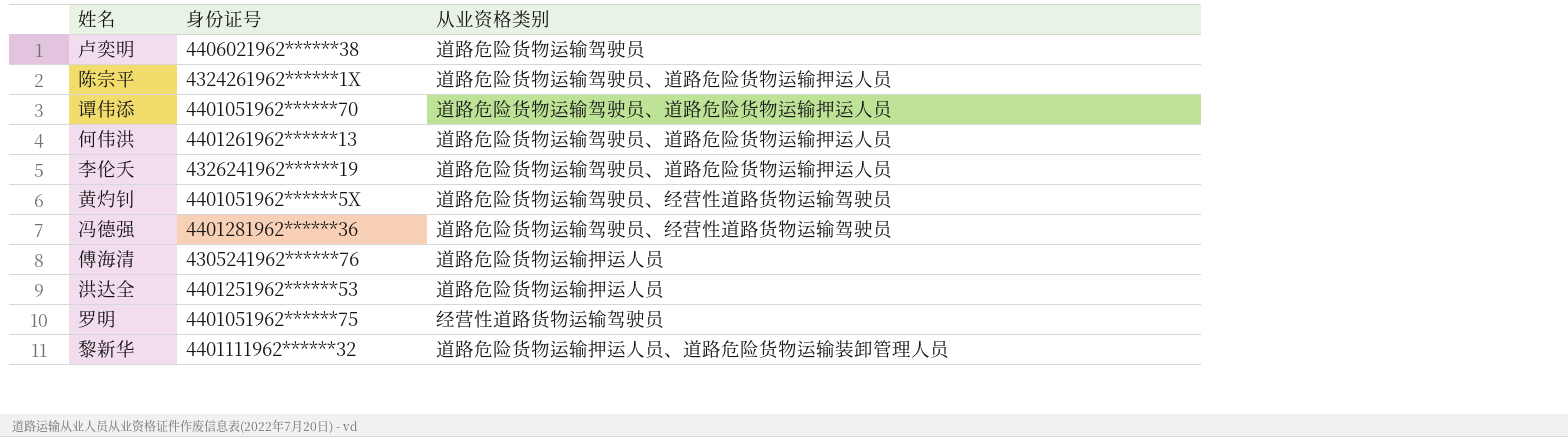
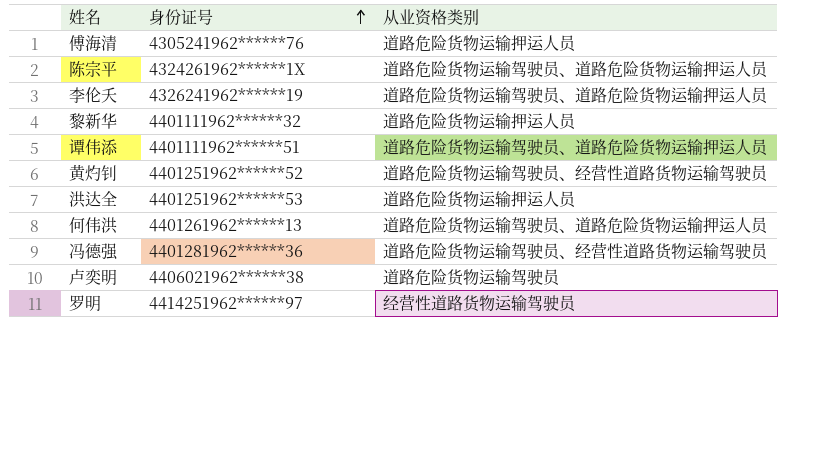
row order: none -> 身份证号 ascending
黎新华 | 从业资格类别: 道路危险货物运输押运人员、道路危险货物运输装卸管理人员 -> 道路危险货物运输押运人员
谭伟添 | 身份证号: 4401051962******70 -> 4401111962******51
黄灼钊 | 身份证号: 4401051962******5X -> 4401251962******52
罗明 | 身份证号: 4401051962******75 -> 4414251962******97

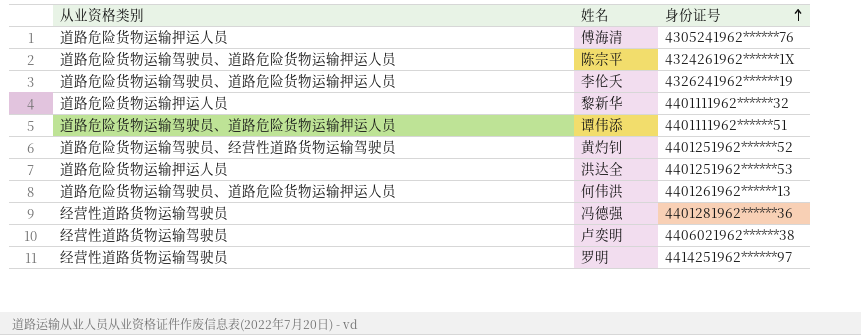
column 从业资格类别 | position: 3 -> 1
冯德强 | 从业资格类别: 道路危险货物运输驾驶员、经营性道路货物运输驾驶员 -> 经营性道路货物运输驾驶员
卢奕明 | 从业资格类别: 道路危险货物运输驾驶员 -> 经营性道路货物运输驾驶员

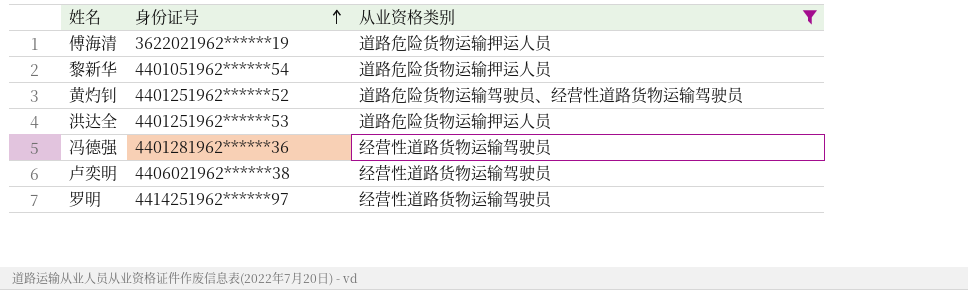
filter: none -> 从业资格类别 != 道路危险货物运输驾驶员、道路危险货物运输押运人员
column 从业资格类别 | position: 1 -> 3
傅海清 | 身份证号: 4305241962******76 -> 3622021962******19
黎新华 | 身份证号: 4401111962******32 -> 4401051962******54

